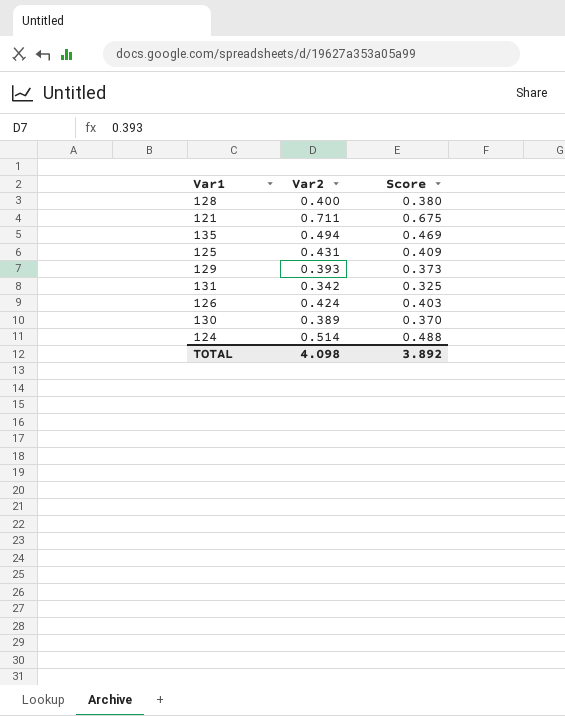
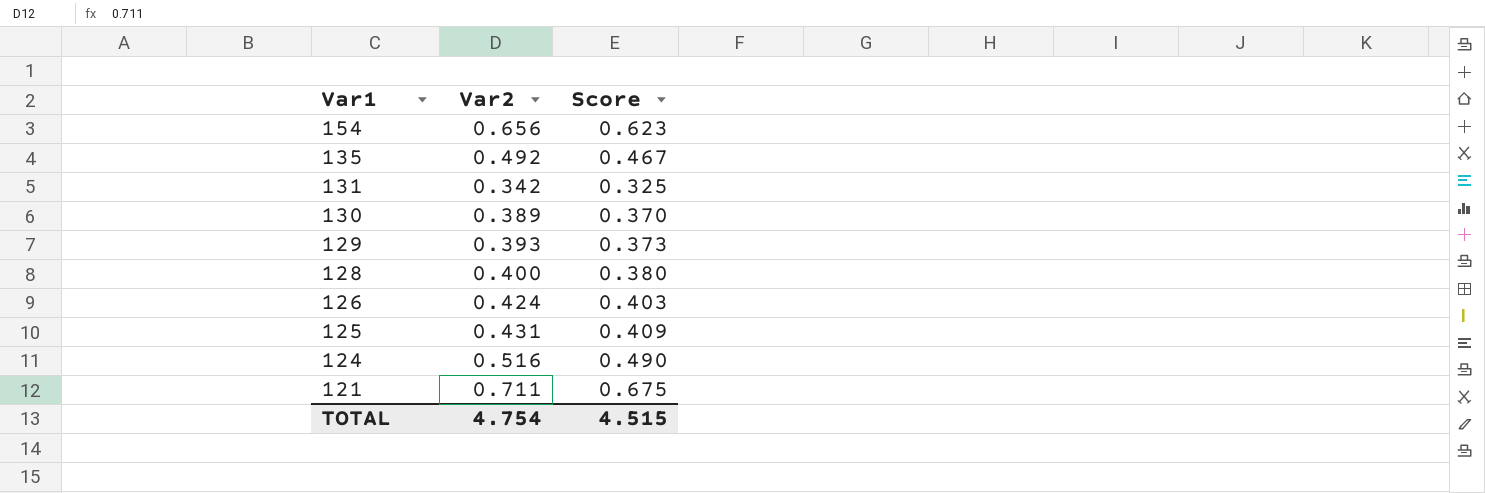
row order: none -> Var1 descending
row 154: none -> 0.656 | 0.623
135 | Var2: 0.494 -> 0.492
135 | Score: 0.469 -> 0.467
124 | Var2: 0.514 -> 0.516
124 | Score: 0.488 -> 0.490
TOTAL | Var2: 4.098 -> 4.754
TOTAL | Score: 3.892 -> 4.515

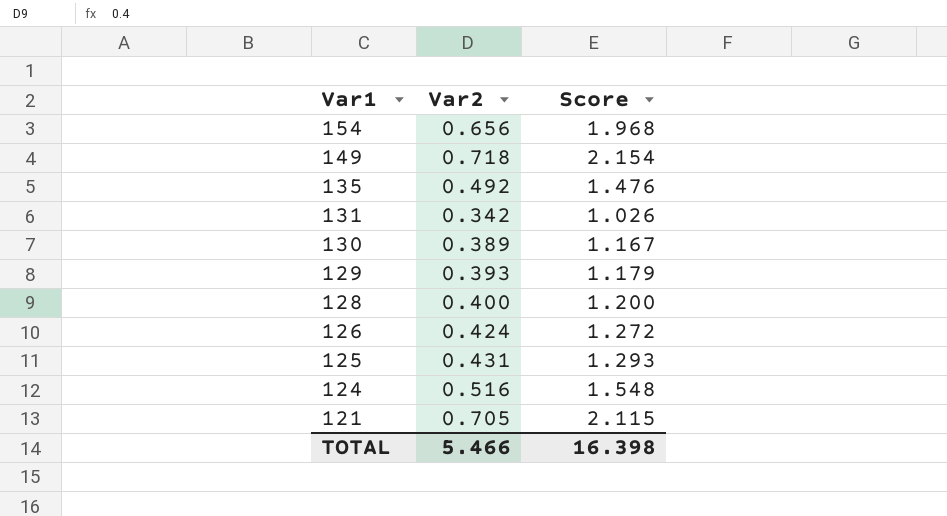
column Score | formula: [Var2] * 0.95 -> [Var2] * 3
row 149: none -> 0.718 | 2.154
121 | Var2: 0.711 -> 0.705
TOTAL | Var2: 4.754 -> 5.466
TOTAL | Score: 4.515 -> 16.398

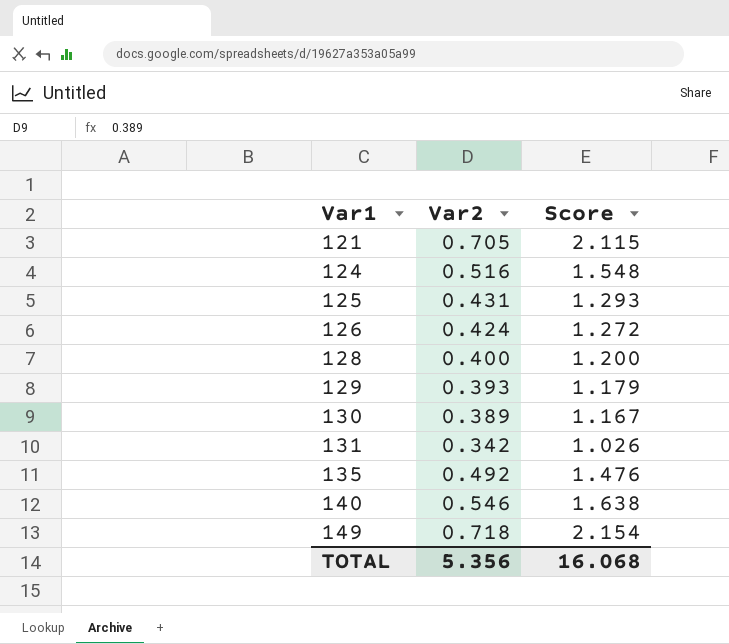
row order: Var1 descending -> Var1 ascending
row 154: 0.656 | 1.968 -> none
row 140: none -> 0.546 | 1.638
TOTAL | Var2: 5.466 -> 5.356
TOTAL | Score: 16.398 -> 16.068

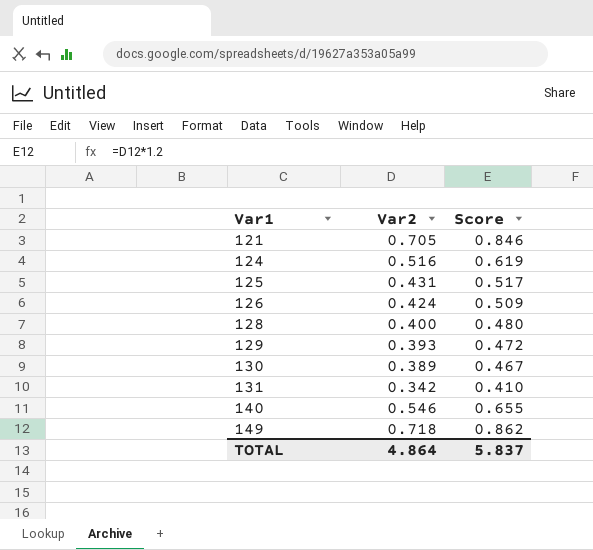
column Score | formula: [Var2] * 3 -> [Var2] * 1.2
row 135: 0.492 | 1.476 -> none
TOTAL | Var2: 5.356 -> 4.864
TOTAL | Score: 16.068 -> 5.837

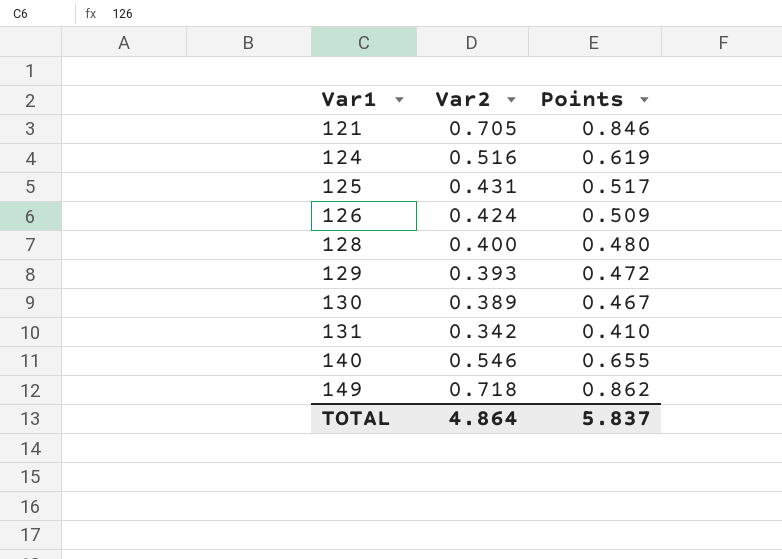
column name: Score -> Points

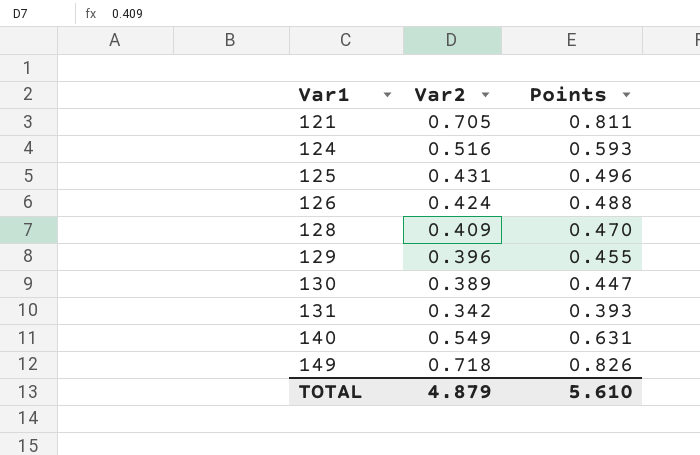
column Points | formula: [Var2] * 1.2 -> [Var2] * 1.15
128 | Var2: 0.400 -> 0.409
129 | Var2: 0.393 -> 0.396
140 | Var2: 0.546 -> 0.549
TOTAL | Var2: 4.864 -> 4.879
TOTAL | Points: 5.837 -> 5.610

